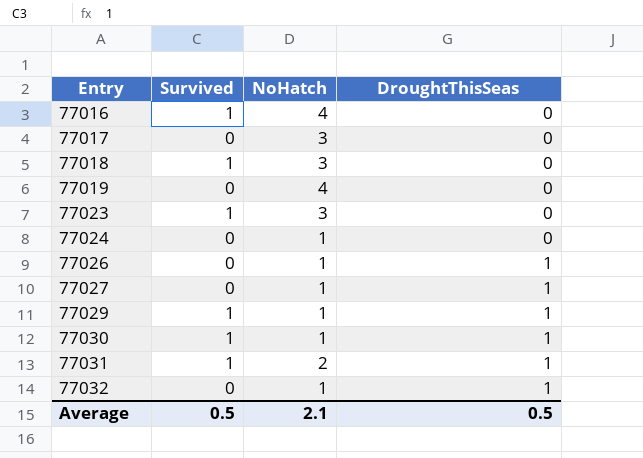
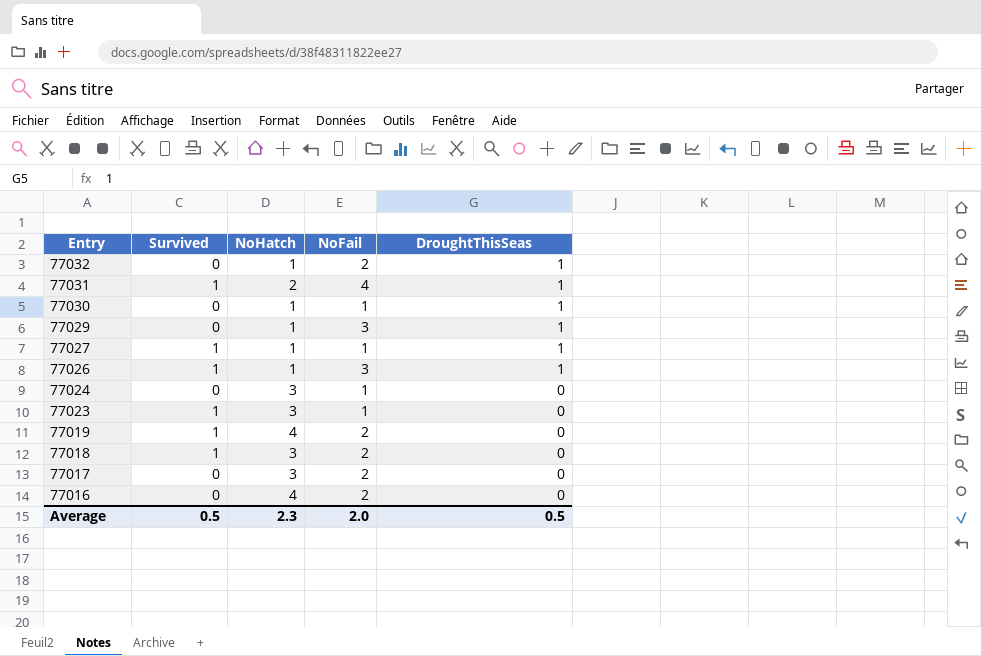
row order: Entry ascending -> Entry descending
column NoFail | position: none -> 4
77030 | Survived: 1 -> 0
77029 | Survived: 1 -> 0
77027 | Survived: 0 -> 1
77026 | Survived: 0 -> 1
77024 | NoHatch: 1 -> 3
77019 | Survived: 0 -> 1
77016 | Survived: 1 -> 0
Average | NoHatch: 2.1 -> 2.3

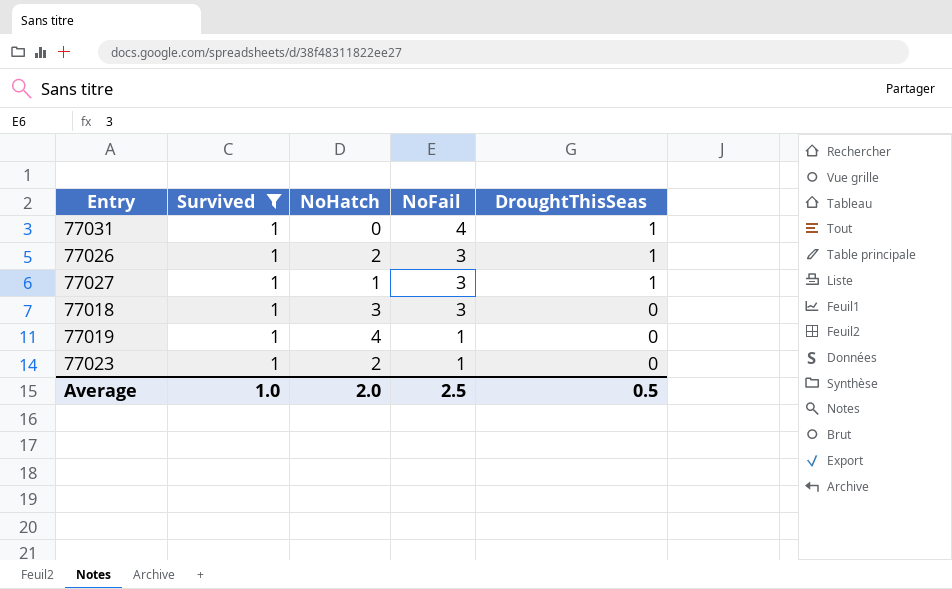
filter: none -> Survived = 1
row order: Entry descending -> NoFail descending
77031 | NoHatch: 2 -> 0
77026 | NoHatch: 1 -> 2
77027 | NoFail: 1 -> 3
77018 | NoFail: 2 -> 3
77019 | NoFail: 2 -> 1
77023 | NoHatch: 3 -> 2
Average | Survived: 0.5 -> 1.0
Average | NoHatch: 2.3 -> 2.0
Average | NoFail: 2.0 -> 2.5

